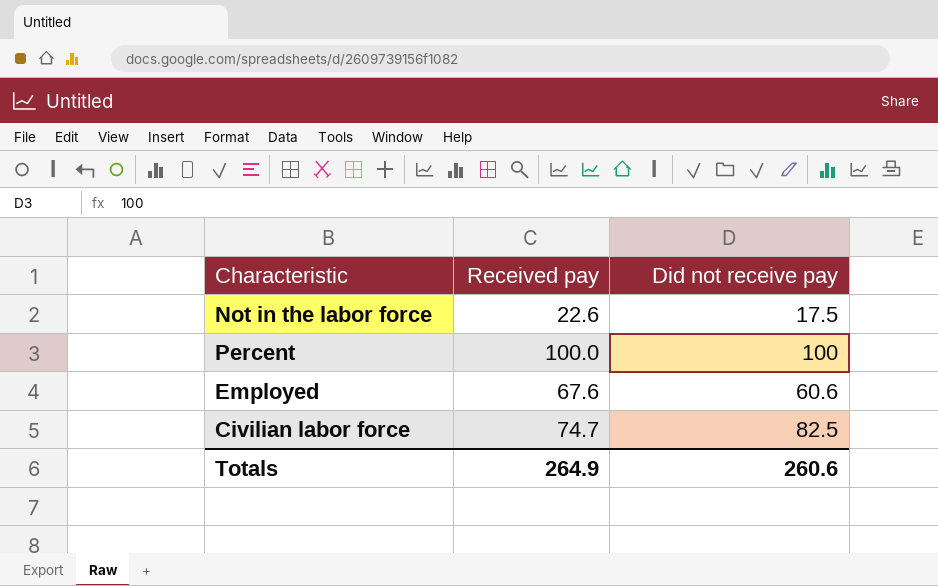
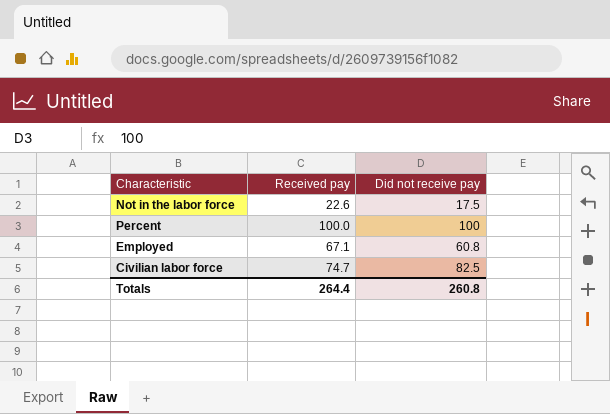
Employed | Received pay: 67.6 -> 67.1
Employed | Did not receive pay: 60.6 -> 60.8
Totals | Received pay: 264.9 -> 264.4
Totals | Did not receive pay: 260.6 -> 260.8

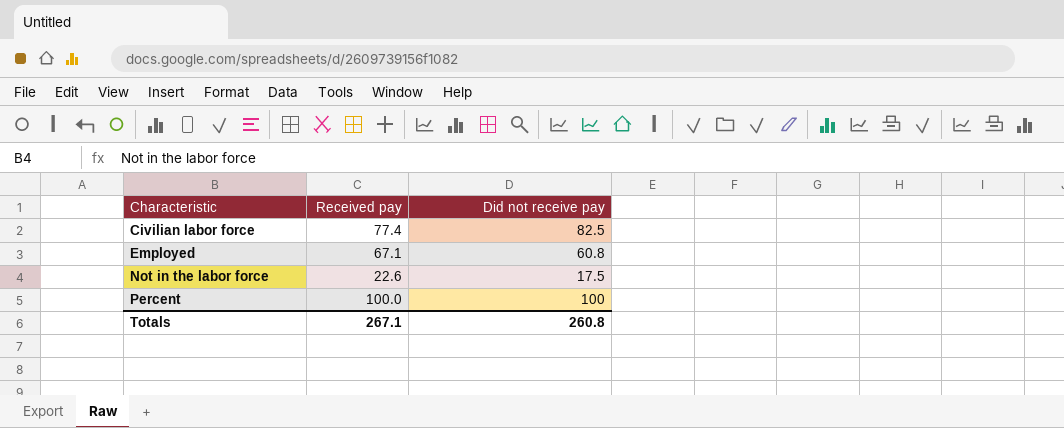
row order: none -> Characteristic ascending
Civilian labor force | Received pay: 74.7 -> 77.4
Totals | Received pay: 264.4 -> 267.1

